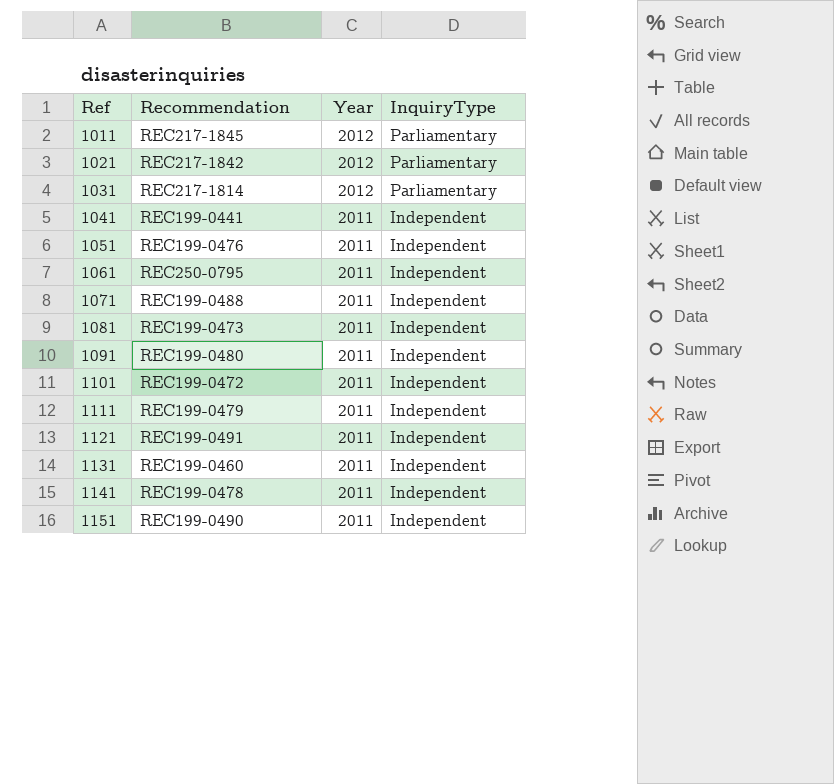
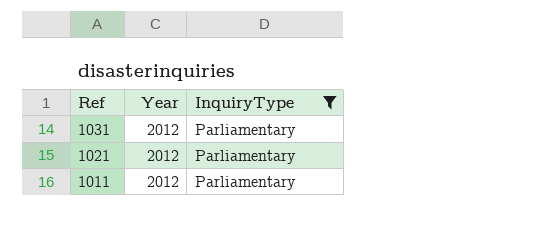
filter: none -> InquiryType = Parliamentary
row order: Ref ascending -> Ref descending
column Recommendation | position: 2 -> none

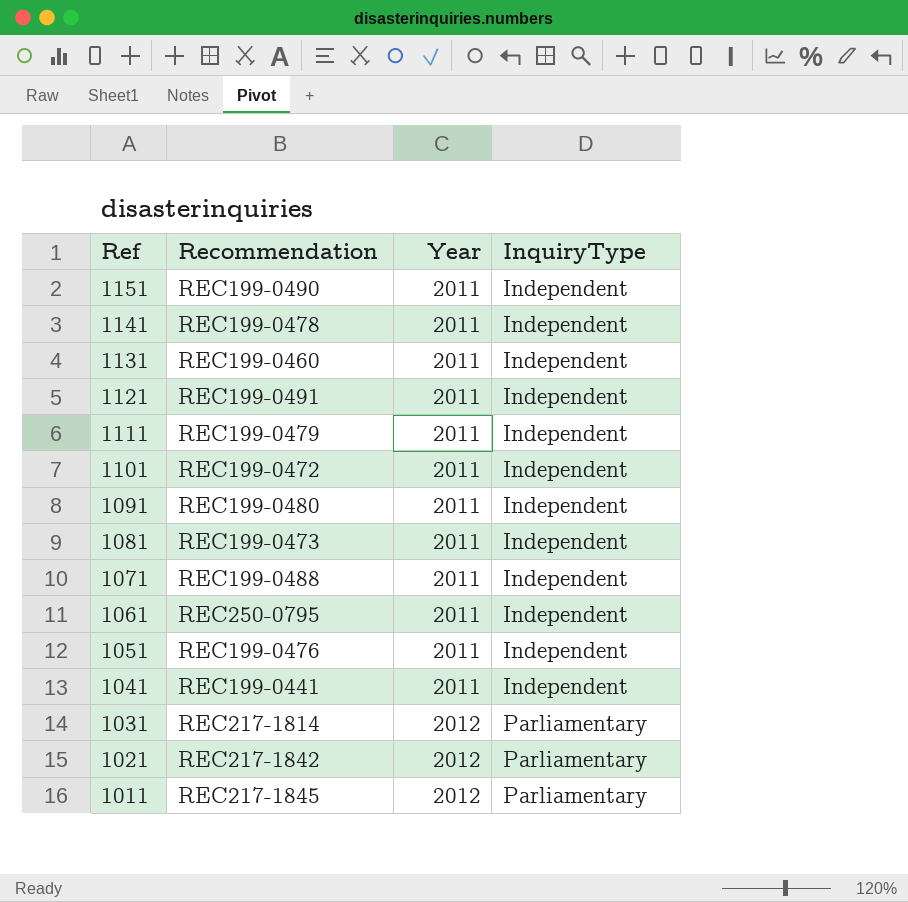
filter: InquiryType = Parliamentary -> none
column Recommendation | position: none -> 2

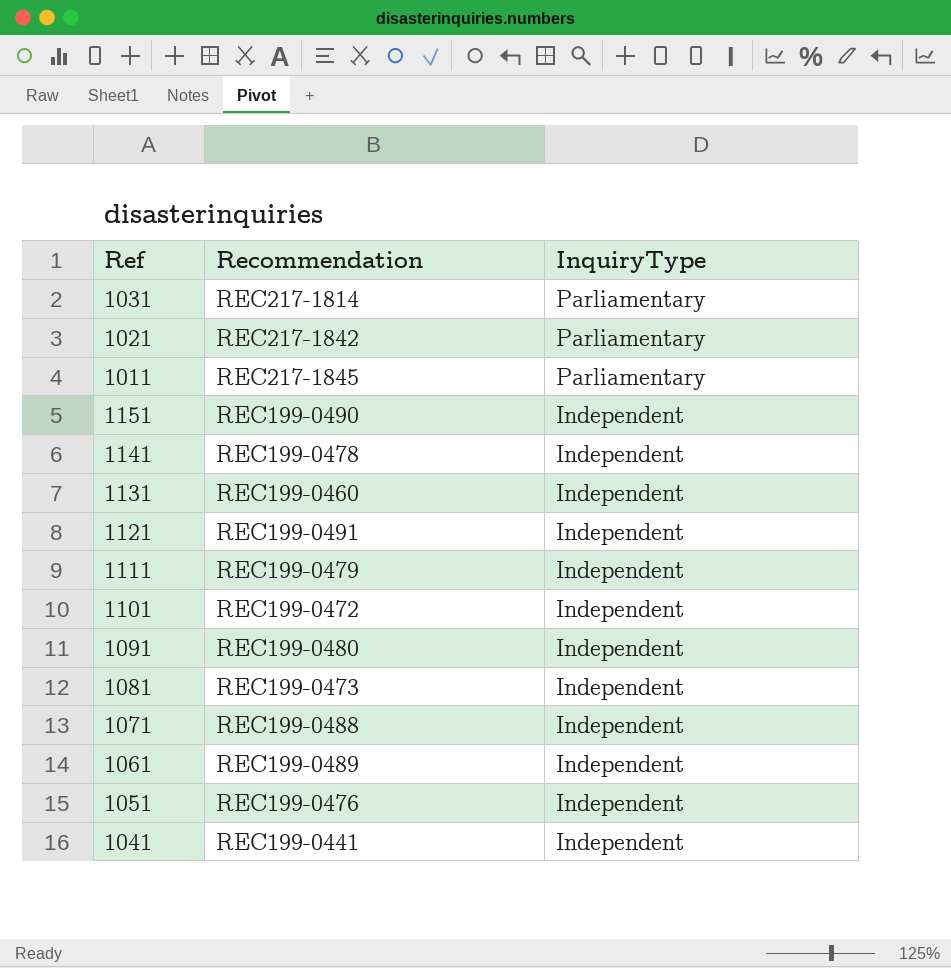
row order: Ref descending -> InquiryType descending
column Year | position: 3 -> none
1061 | Recommendation: REC250-0795 -> REC199-0489

